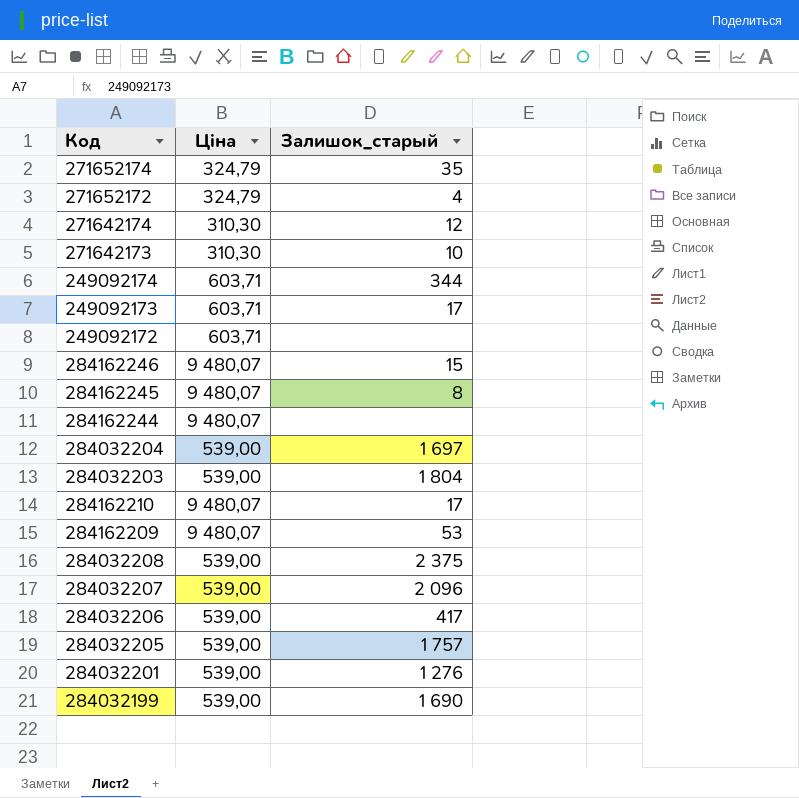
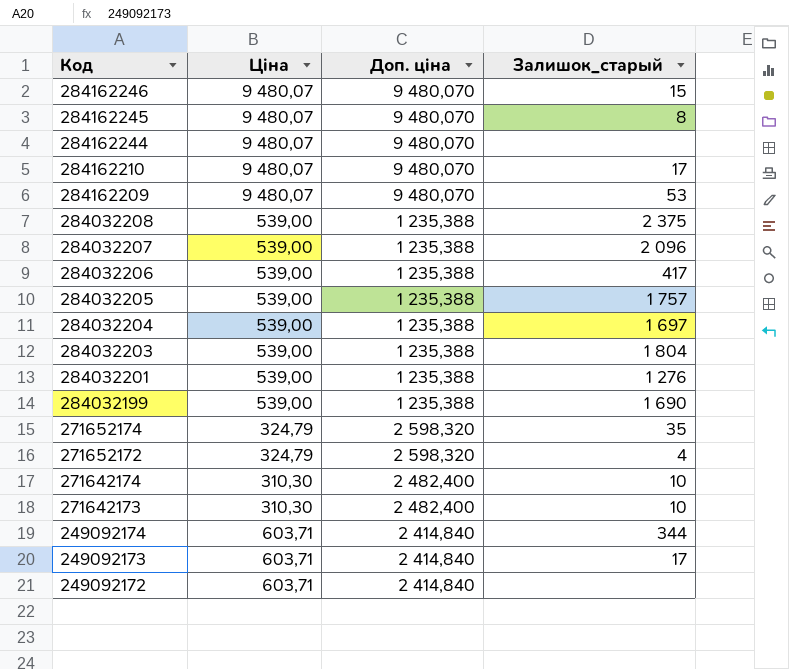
row order: none -> Код descending
column Доп. ціна | position: none -> 3
271642174 | Залишок_старый: 12 -> 10

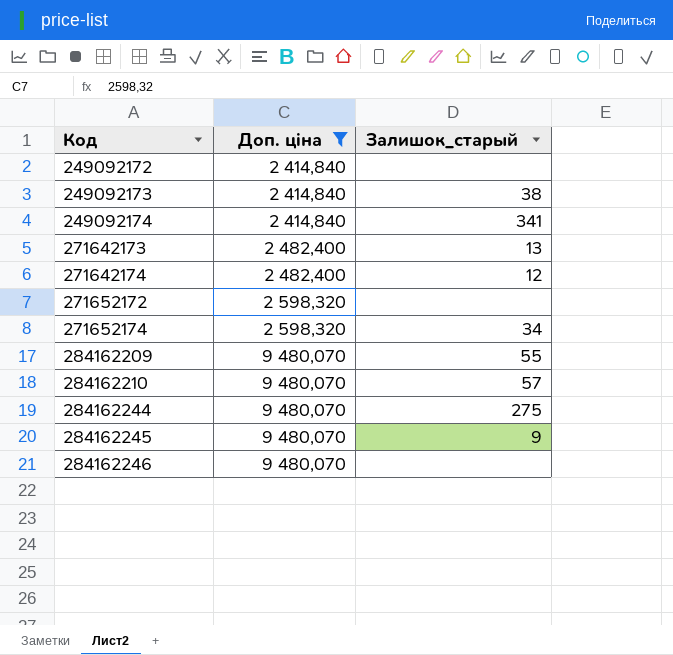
filter: none -> Доп. ціна != 1 235,388
row order: Код descending -> Код ascending
column Ціна | position: 2 -> none
249092173 | Залишок_старый: 17 -> 38
249092174 | Залишок_старый: 344 -> 341
271642173 | Залишок_старый: 10 -> 13
271642174 | Залишок_старый: 10 -> 12
271652172 | Залишок_старый: 4 -> none
271652174 | Залишок_старый: 35 -> 34
284162209 | Залишок_старый: 53 -> 55
284162210 | Залишок_старый: 17 -> 57
284162244 | Залишок_старый: none -> 275
284162245 | Залишок_старый: 8 -> 9
284162246 | Залишок_старый: 15 -> none

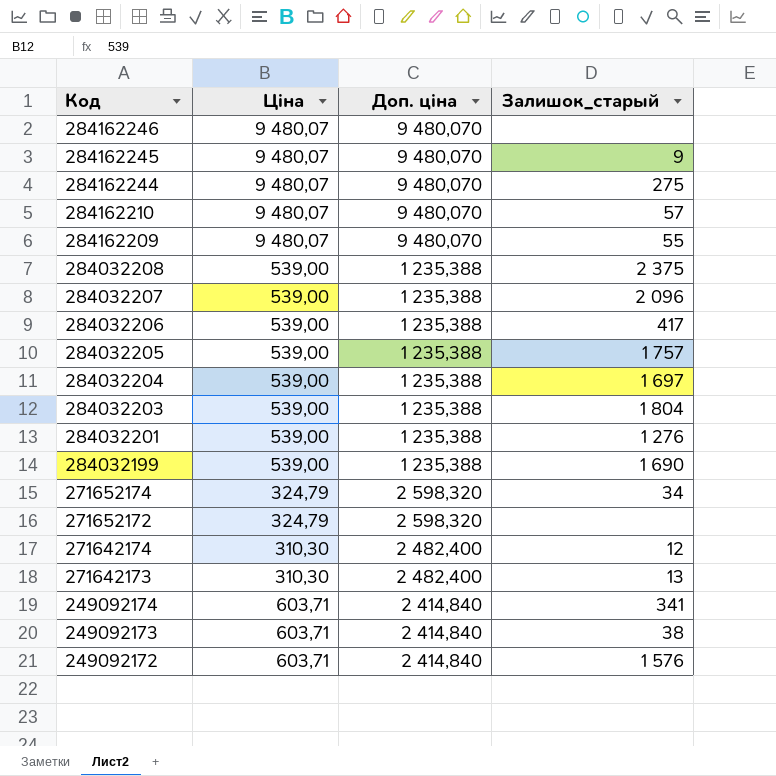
filter: Доп. ціна != 1 235,388 -> none
row order: Код ascending -> Код descending
column Ціна | position: none -> 2
249092172 | Залишок_старый: none -> 1 576

